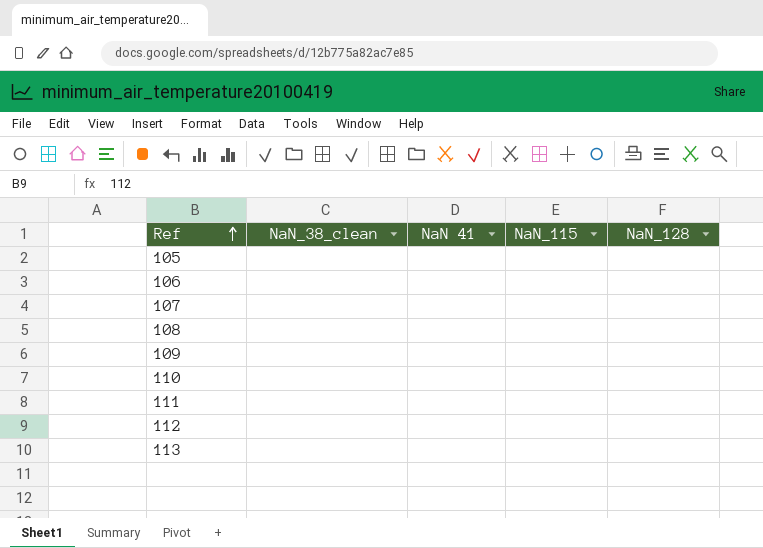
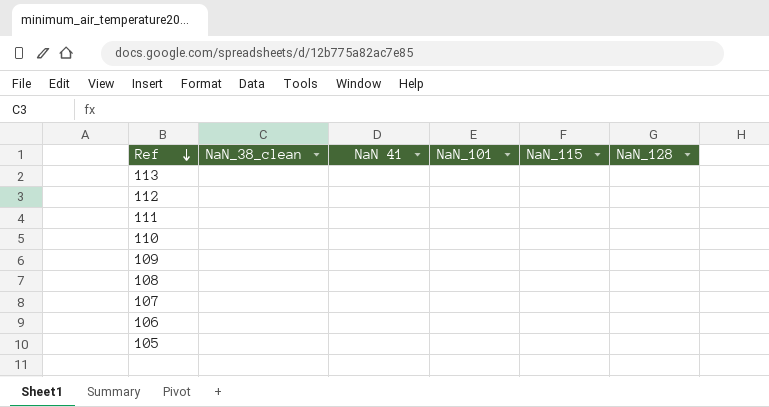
row order: Ref ascending -> Ref descending
column NaN_101 | position: none -> 4

